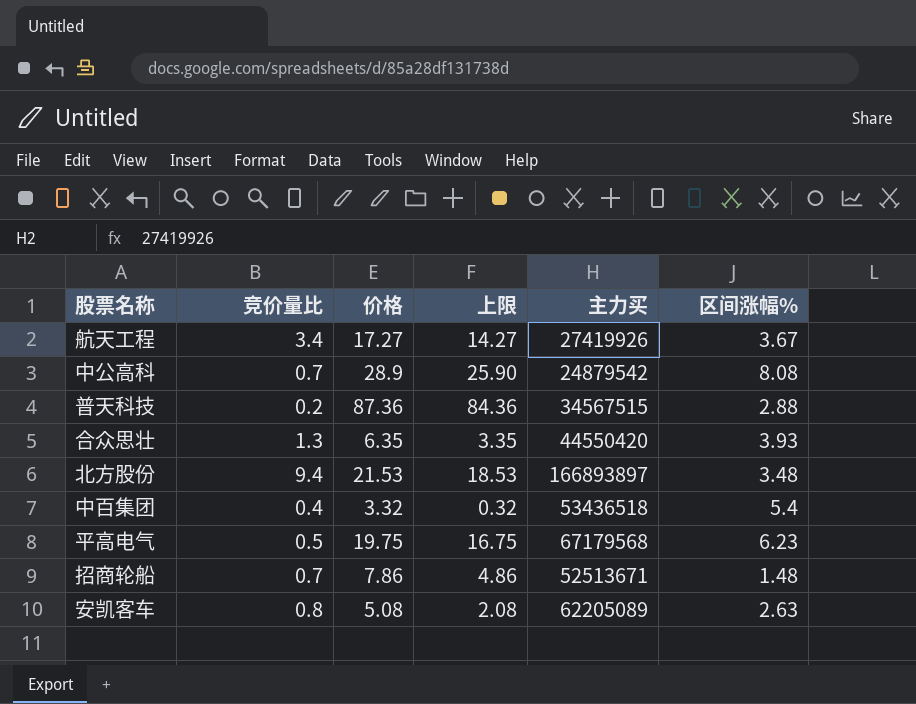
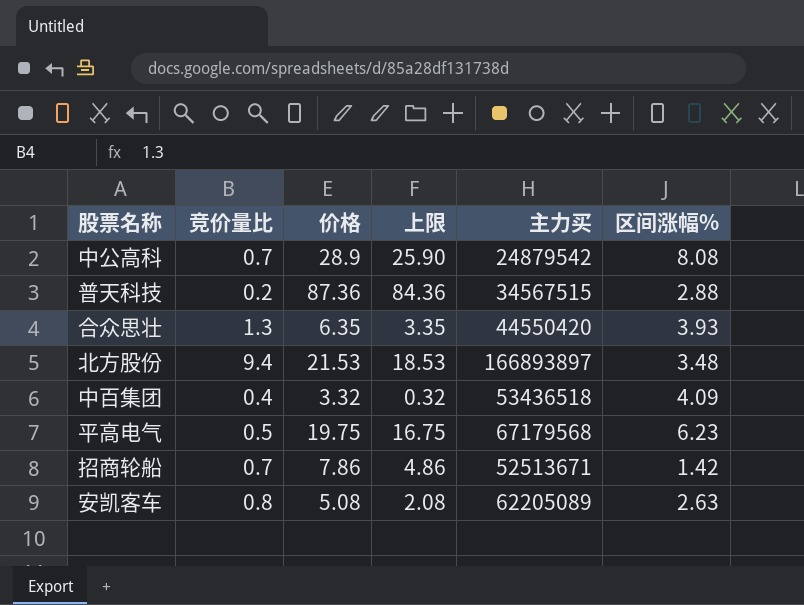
row 航天工程: 3.4 | 17.27 | 14.27 | 27419926 | 3.67 -> none
中百集团 | 区间涨幅%: 5.4 -> 4.09
招商轮船 | 区间涨幅%: 1.48 -> 1.42

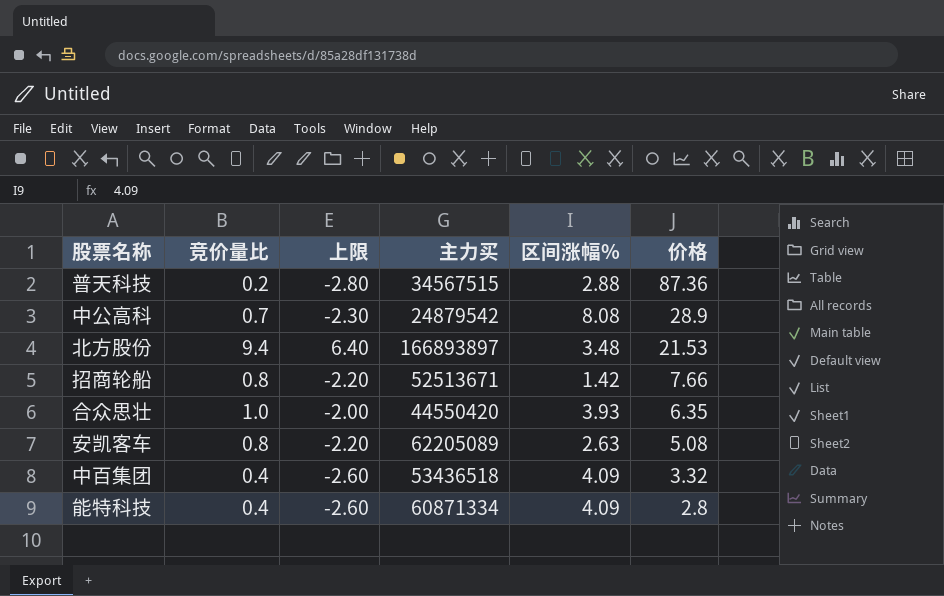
row order: none -> 价格 descending
column 上限 | formula: [价格] - 3 -> [竞价量比] - 3
column 价格 | position: 3 -> 6
row 平高电气: 0.5 | 19.75 | 16.75 | 67179568 | 6.23 -> none
招商轮船 | 竞价量比: 0.7 -> 0.8
招商轮船 | 价格: 7.86 -> 7.66
合众思壮 | 竞价量比: 1.3 -> 1.0
row 能特科技: none -> 0.4 | -2.60 | 60871334 | 4.09 | 2.8

